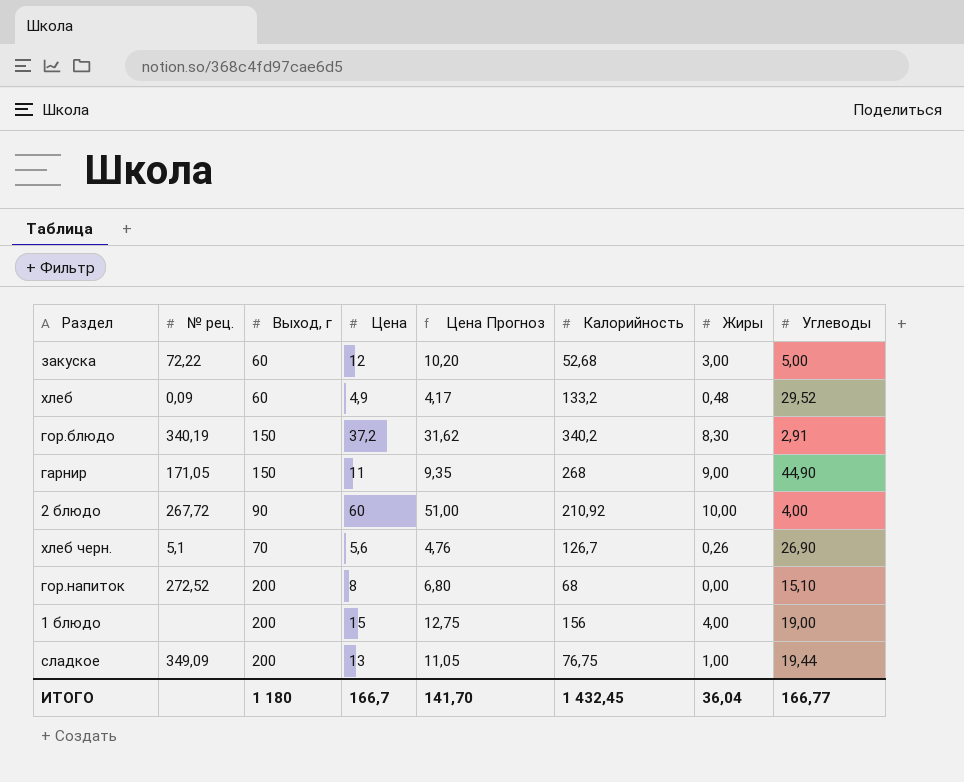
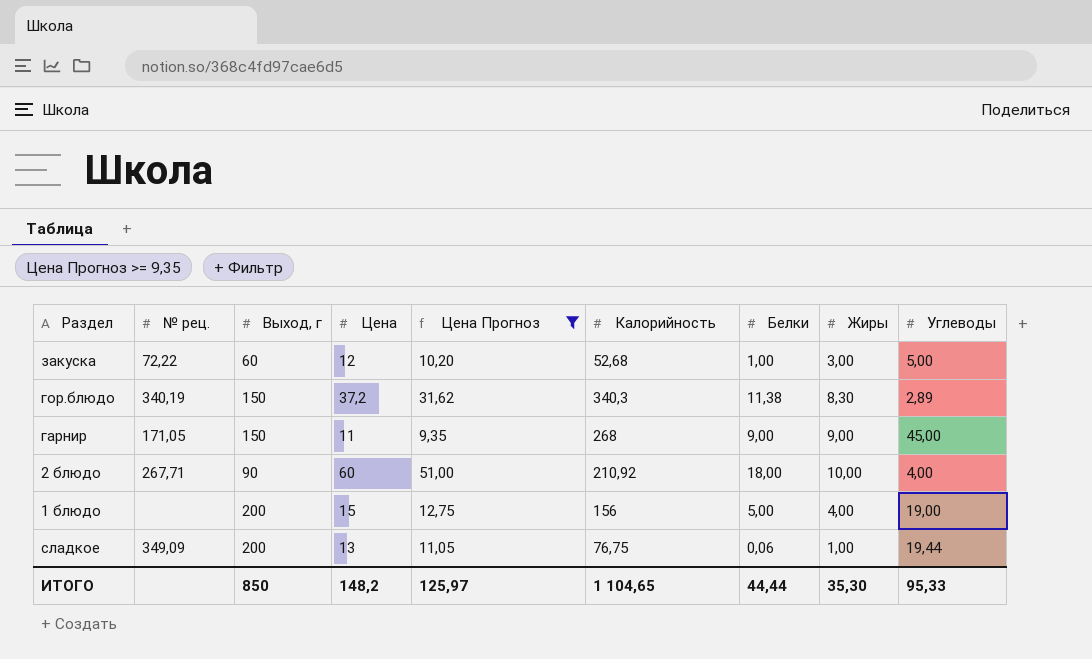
filter: none -> Цена Прогноз >= 9,35
column Белки | position: none -> 7
гор.блюдо | Калорийность: 340,2 -> 340,3
гор.блюдо | Углеводы: 2,91 -> 2,89
гарнир | Углеводы: 44,90 -> 45,00
2 блюдо | № рец.: 267,72 -> 267,71
ИТОГО | Выход, г: 1 180 -> 850
ИТОГО | Цена: 166,7 -> 148,2
ИТОГО | Цена Прогноз: 141,70 -> 125,97
ИТОГО | Калорийность: 1 432,45 -> 1 104,65
ИТОГО | Жиры: 36,04 -> 35,30
ИТОГО | Углеводы: 166,77 -> 95,33

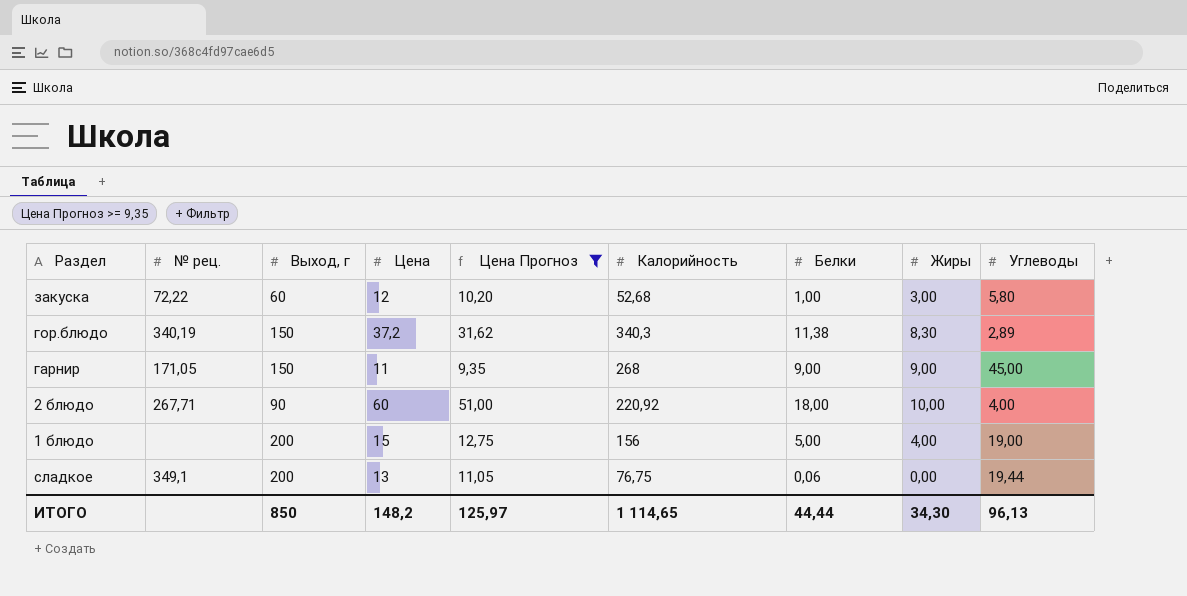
закуска | Углеводы: 5,00 -> 5,80
2 блюдо | Калорийность: 210,92 -> 220,92
сладкое | № рец.: 349,09 -> 349,1
сладкое | Жиры: 1,00 -> 0,00
ИТОГО | Калорийность: 1 104,65 -> 1 114,65
ИТОГО | Жиры: 35,30 -> 34,30
ИТОГО | Углеводы: 95,33 -> 96,13

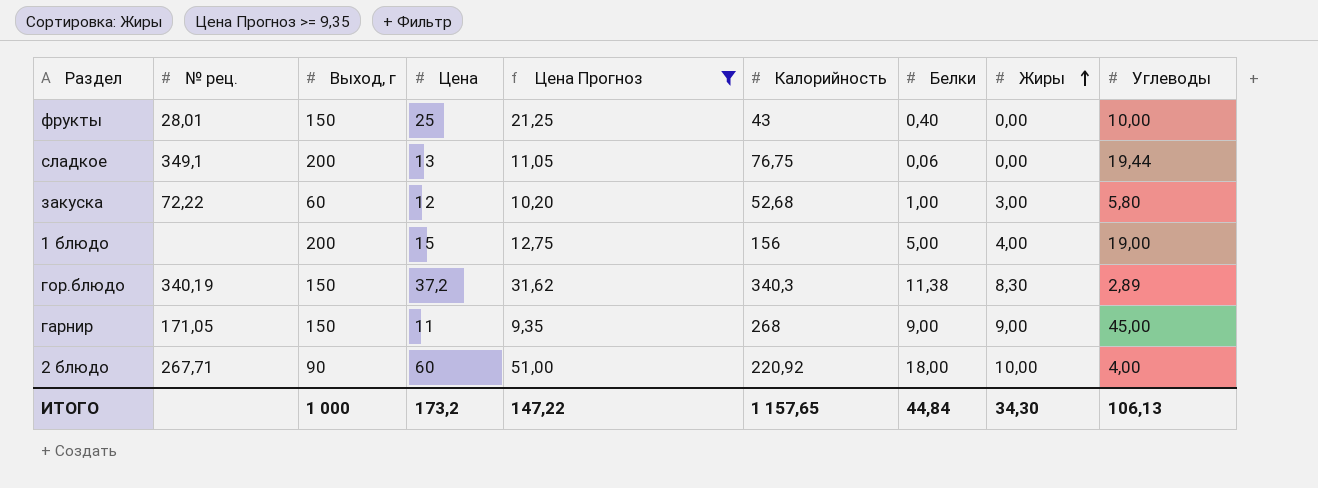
row order: none -> Жиры ascending
row фрукты: none -> 28,01 | 150 | 25 | 21,25 | 43 | 0,40 | 0,00 | 10,00
ИТОГО | Выход, г: 850 -> 1 000
ИТОГО | Цена: 148,2 -> 173,2
ИТОГО | Цена Прогноз: 125,97 -> 147,22
ИТОГО | Калорийность: 1 114,65 -> 1 157,65
ИТОГО | Белки: 44,44 -> 44,84
ИТОГО | Углеводы: 96,13 -> 106,13

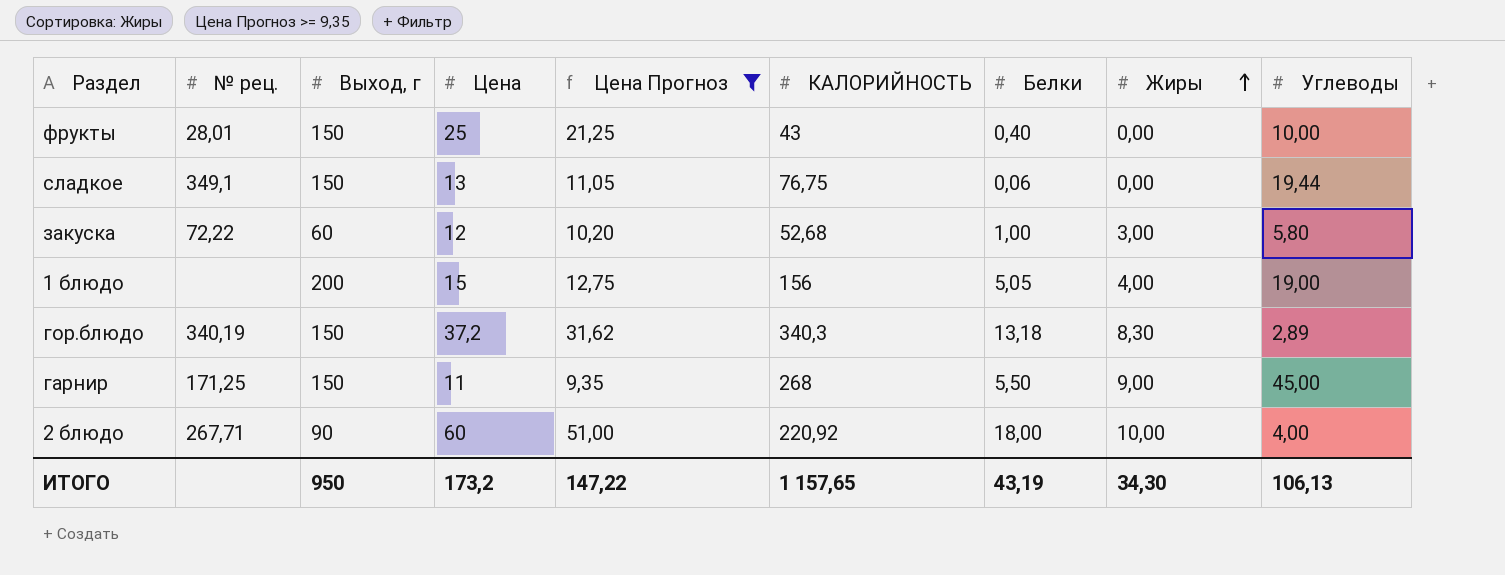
column name: Калорийность -> КАЛОРИЙНОСТЬ
сладкое | Выход, г: 200 -> 150
1 блюдо | Белки: 5,00 -> 5,05
гор.блюдо | Белки: 11,38 -> 13,18
гарнир | № рец.: 171,05 -> 171,25
гарнир | Белки: 9,00 -> 5,50
ИТОГО | Выход, г: 1 000 -> 950
ИТОГО | Белки: 44,84 -> 43,19

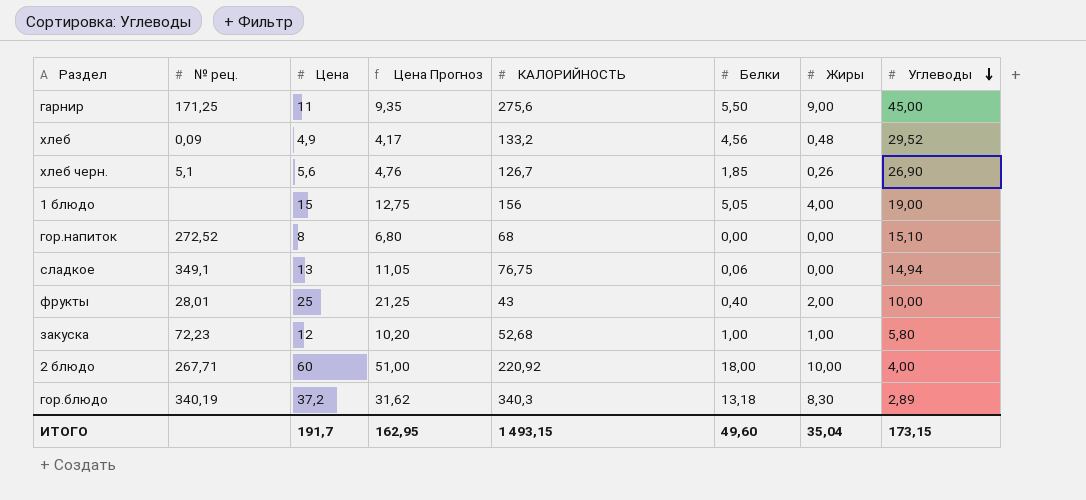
filter: Цена Прогноз >= 9,35 -> none
row order: Жиры ascending -> Углеводы descending
column Выход, г | position: 3 -> none
гарнир | КАЛОРИЙНОСТЬ: 268 -> 275,6
сладкое | Углеводы: 19,44 -> 14,94
фрукты | Жиры: 0,00 -> 2,00
закуска | № рец.: 72,22 -> 72,23
закуска | Жиры: 3,00 -> 1,00
ИТОГО | Цена: 173,2 -> 191,7
ИТОГО | Цена Прогноз: 147,22 -> 162,95
ИТОГО | КАЛОРИЙНОСТЬ: 1 157,65 -> 1 493,15
ИТОГО | Белки: 43,19 -> 49,60
ИТОГО | Жиры: 34,30 -> 35,04
ИТОГО | Углеводы: 106,13 -> 173,15

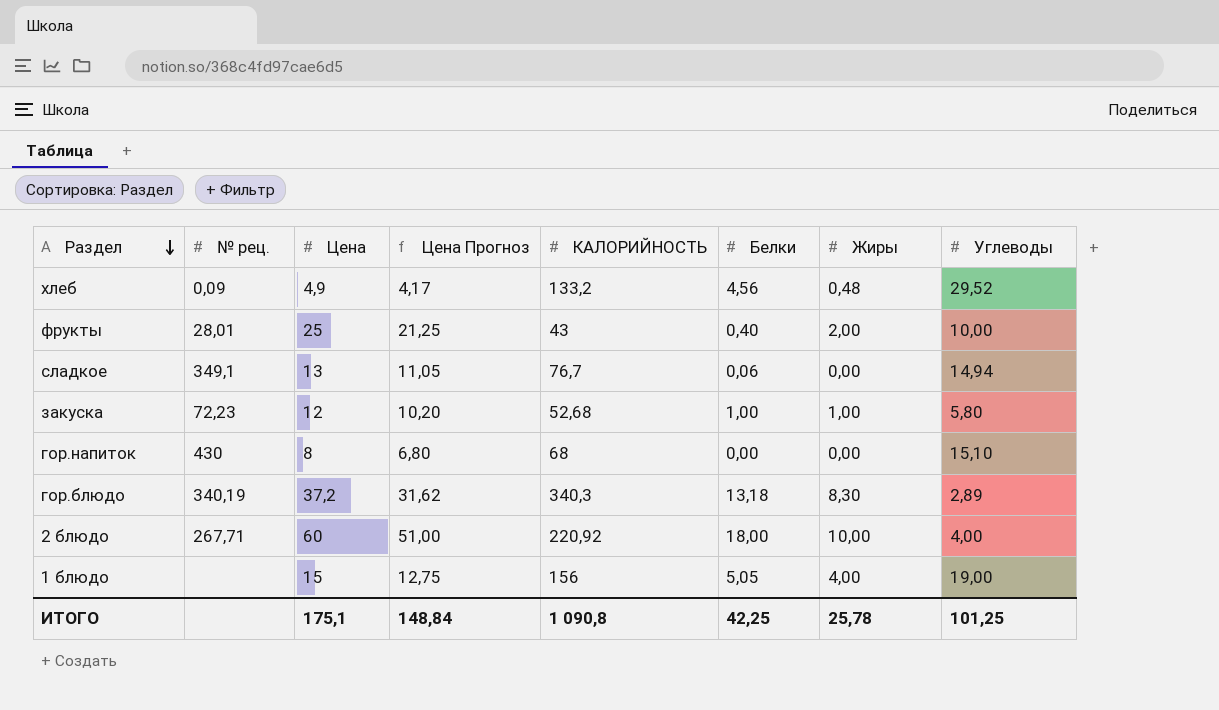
row order: Углеводы descending -> Раздел descending
row гарнир: 171,25 | 11 | 9,35 | 275,6 | 5,50 | 9,00 | 45,00 -> none
row хлеб черн.: 5,1 | 5,6 | 4,76 | 126,7 | 1,85 | 0,26 | 26,90 -> none
сладкое | КАЛОРИЙНОСТЬ: 76,75 -> 76,7
гор.напиток | № рец.: 272,52 -> 430
ИТОГО | Цена: 191,7 -> 175,1
ИТОГО | Цена Прогноз: 162,95 -> 148,84
ИТОГО | КАЛОРИЙНОСТЬ: 1 493,15 -> 1 090,8
ИТОГО | Белки: 49,60 -> 42,25
ИТОГО | Жиры: 35,04 -> 25,78
ИТОГО | Углеводы: 173,15 -> 101,25

